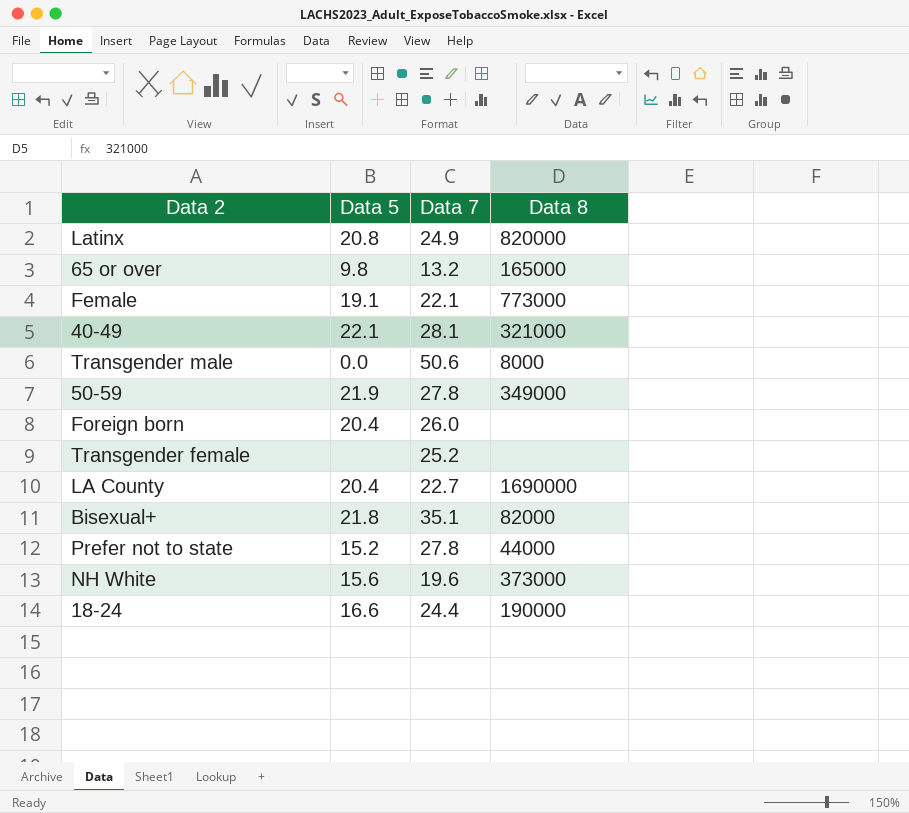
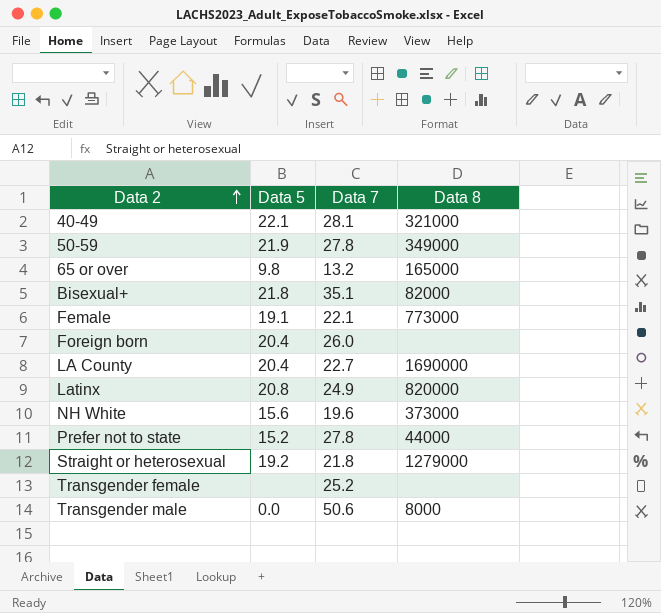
row order: none -> Data 2 ascending
row 18-24: 16.6 | 24.4 | 190000 -> none
row Straight or heterosexual: none -> 19.2 | 21.8 | 1279000

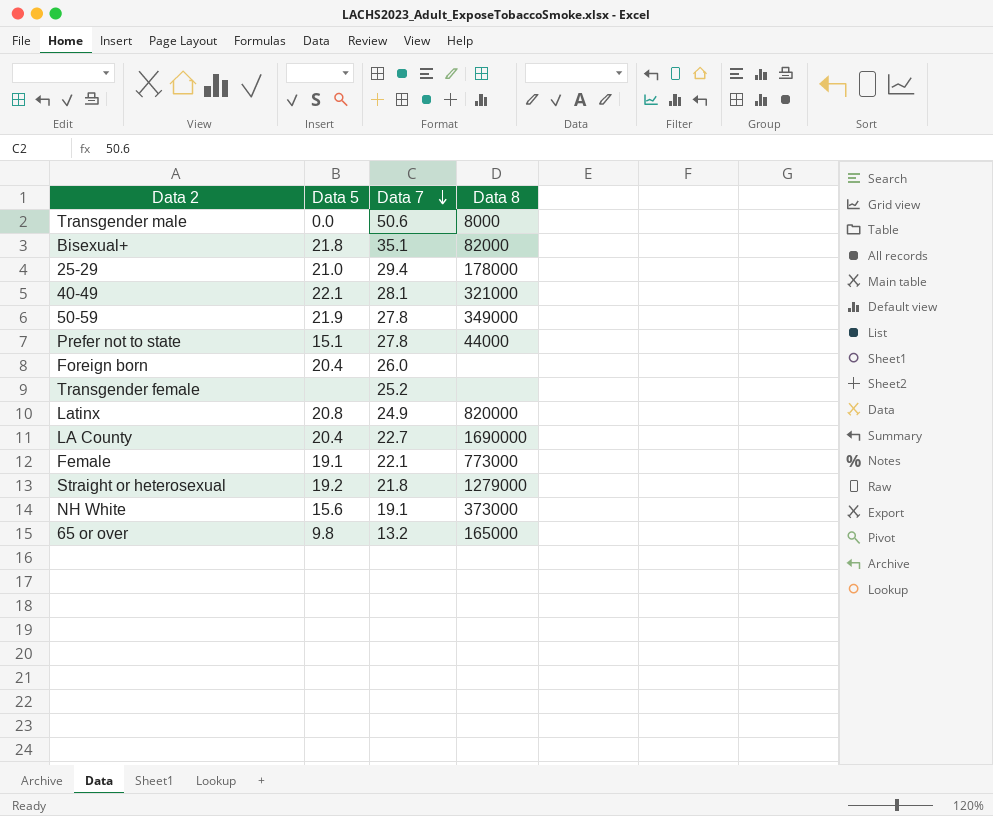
row order: Data 2 ascending -> Data 7 descending
row 25-29: none -> 21.0 | 29.4 | 178000
Prefer not to state | Data 5: 15.2 -> 15.1
NH White | Data 7: 19.6 -> 19.1

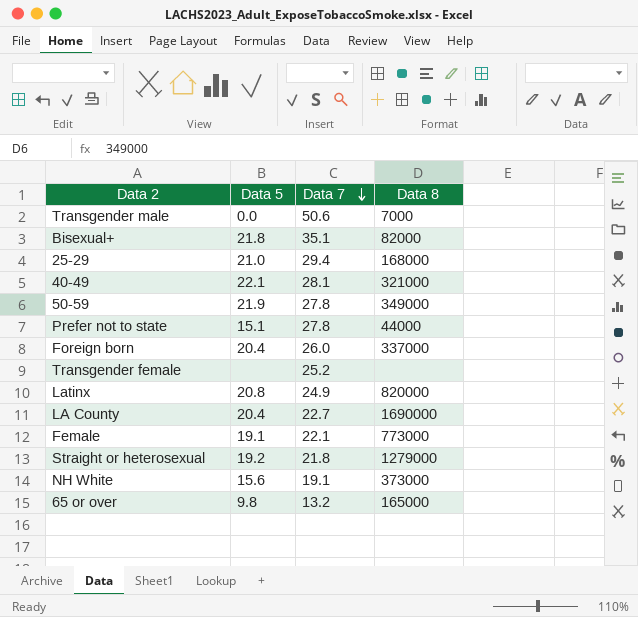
Transgender male | Data 8: 8000 -> 7000
25-29 | Data 8: 178000 -> 168000
Foreign born | Data 8: none -> 337000

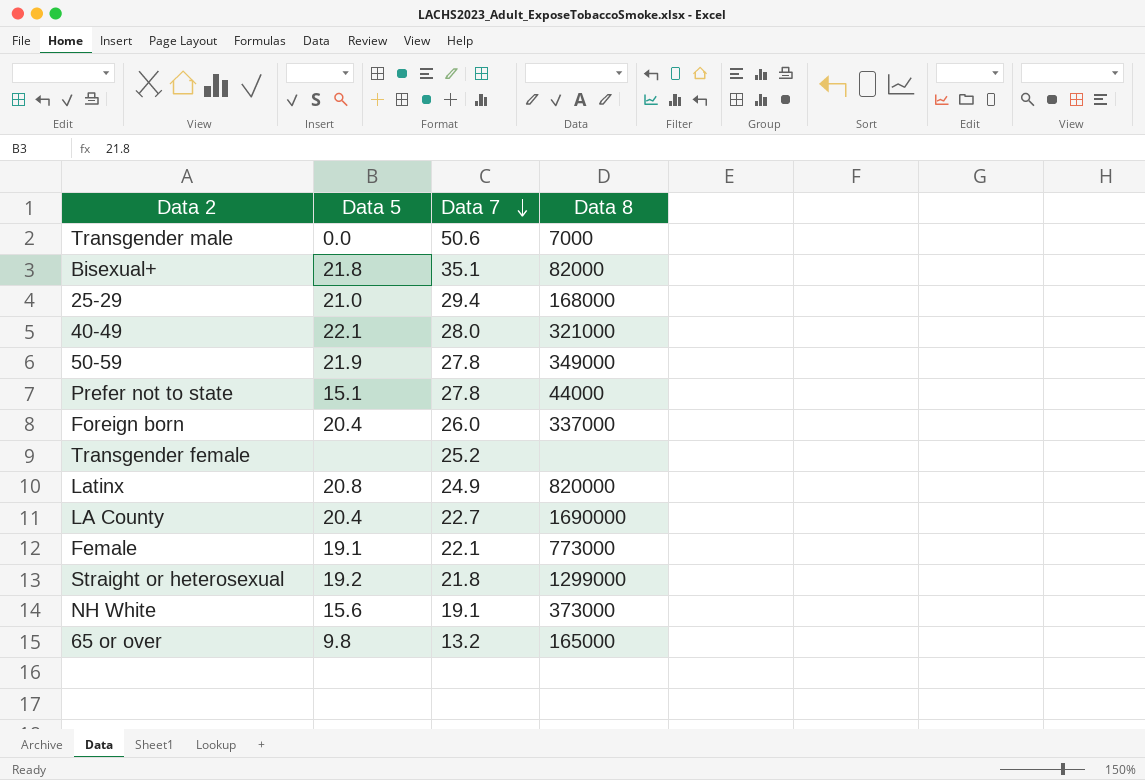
40-49 | Data 7: 28.1 -> 28.0
Straight or heterosexual | Data 8: 1279000 -> 1299000

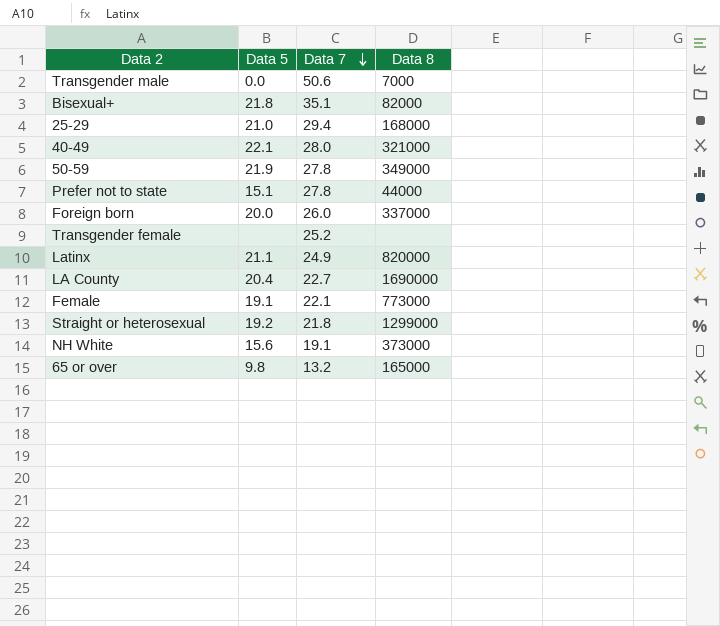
Foreign born | Data 5: 20.4 -> 20.0
Latinx | Data 5: 20.8 -> 21.1

